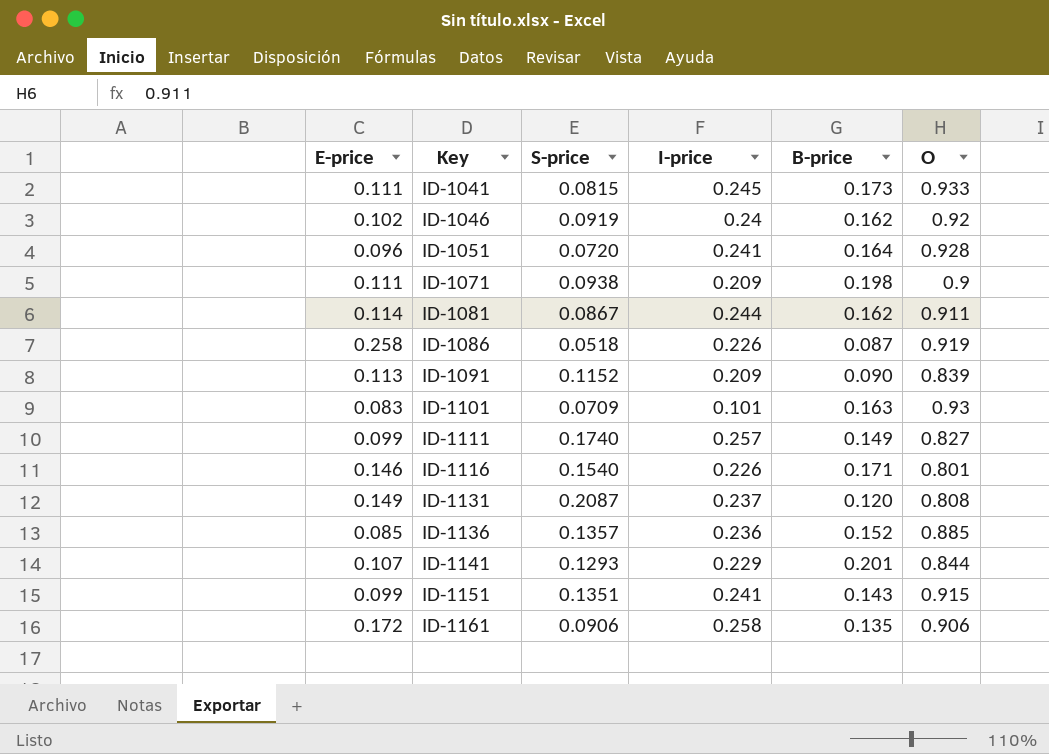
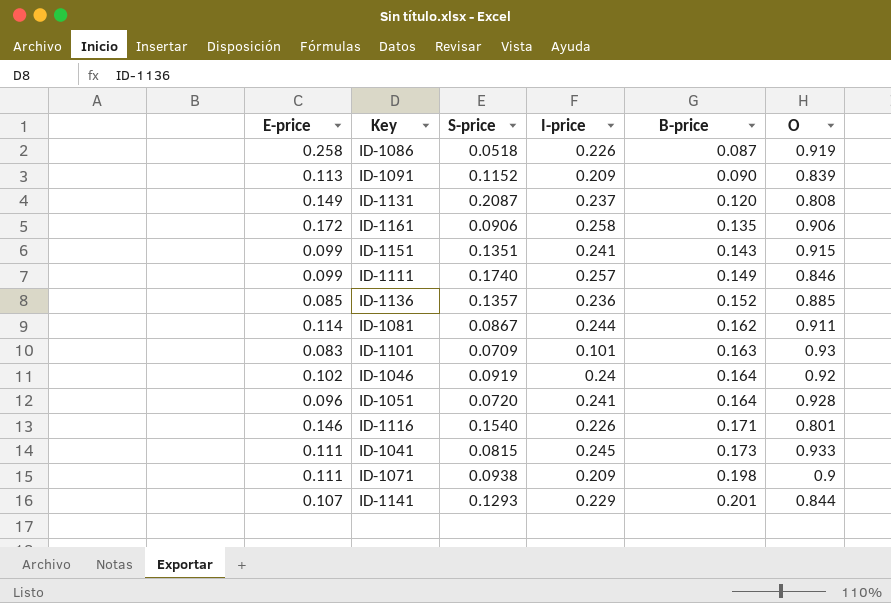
row order: Key ascending -> B-price ascending
ID-1111 | O: 0.827 -> 0.846
ID-1046 | B-price: 0.162 -> 0.164

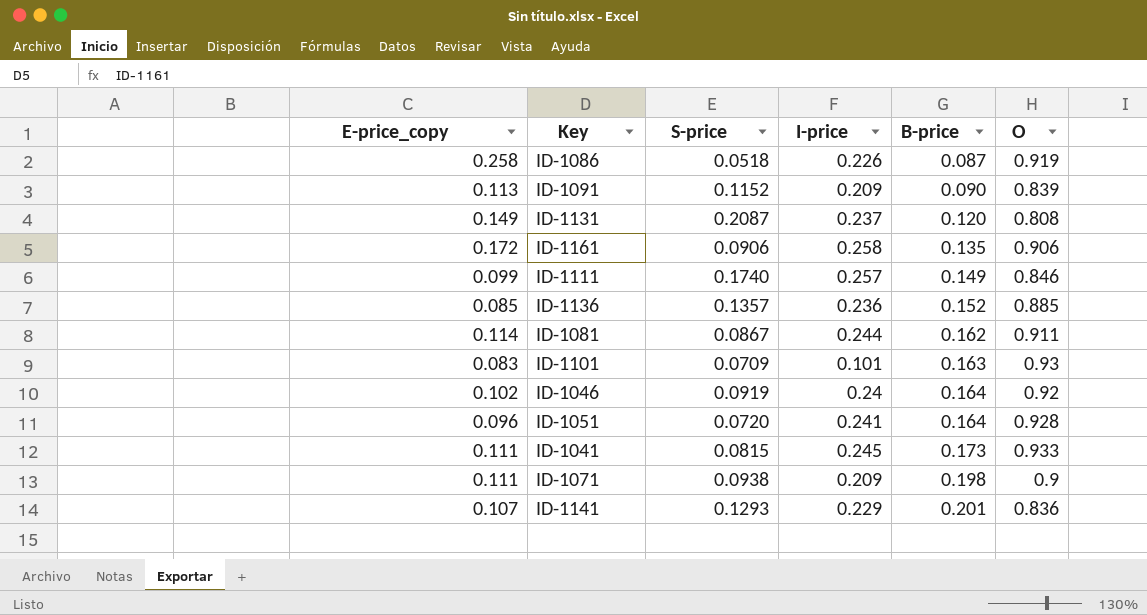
column name: E-price -> E-price_copy
row ID-1151: 0.099 | 0.1351 | 0.241 | 0.143 | 0.915 -> none
row ID-1116: 0.146 | 0.1540 | 0.226 | 0.171 | 0.801 -> none
ID-1141 | O: 0.844 -> 0.836

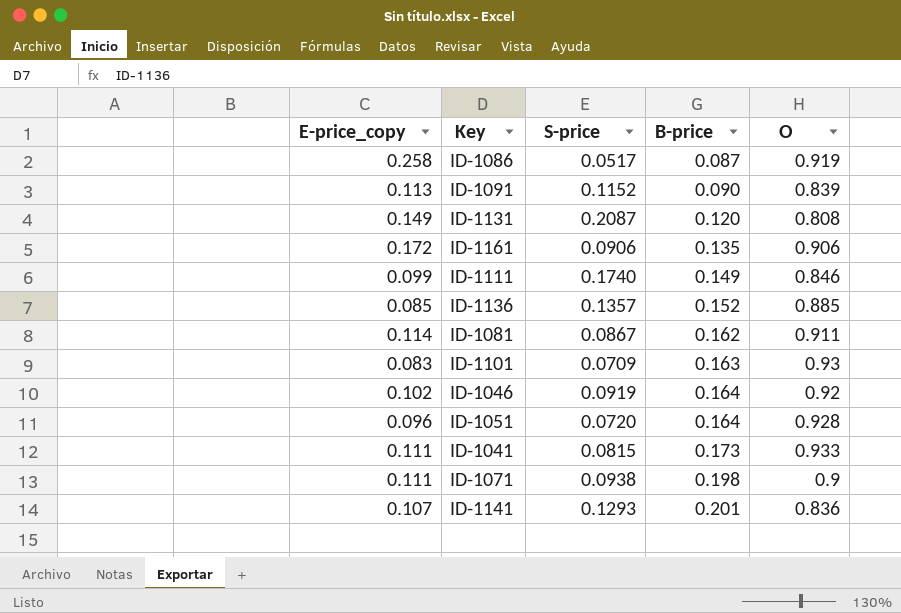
column I-price | position: 4 -> none
ID-1086 | S-price: 0.0518 -> 0.0517

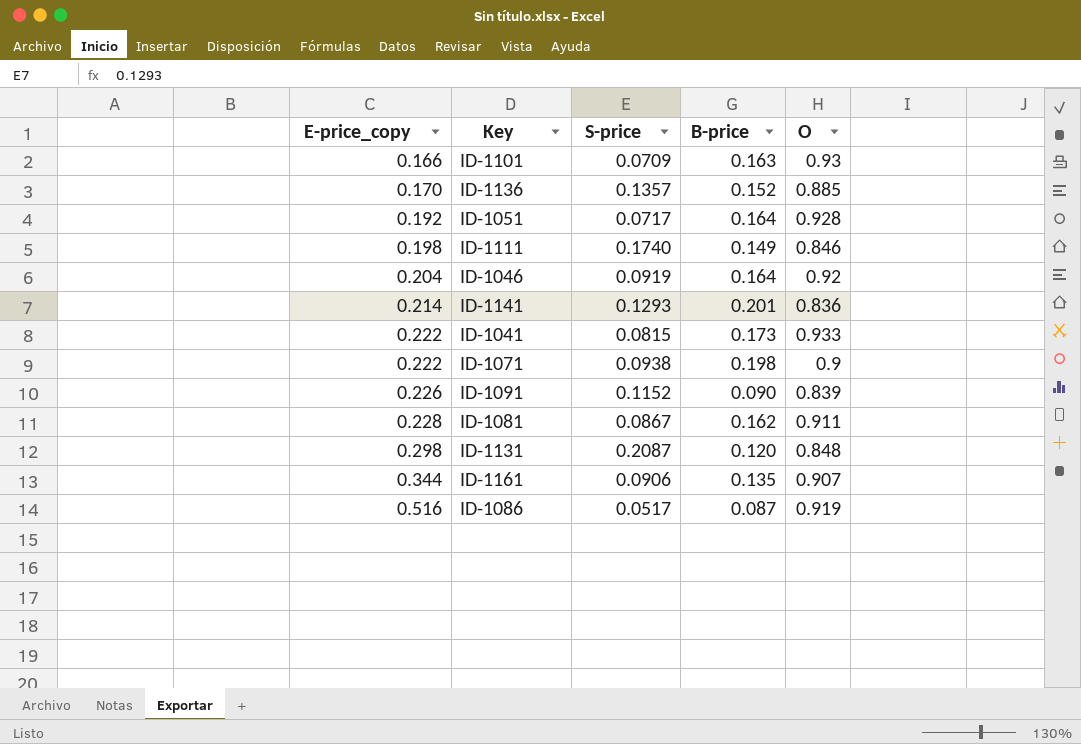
row order: B-price ascending -> E-price_copy ascending
ID-1101 | E-price_copy: 0.083 -> 0.166
ID-1136 | E-price_copy: 0.085 -> 0.170
ID-1051 | E-price_copy: 0.096 -> 0.192
ID-1051 | S-price: 0.0720 -> 0.0717
ID-1111 | E-price_copy: 0.099 -> 0.198
ID-1046 | E-price_copy: 0.102 -> 0.204
ID-1141 | E-price_copy: 0.107 -> 0.214
ID-1041 | E-price_copy: 0.111 -> 0.222
ID-1071 | E-price_copy: 0.111 -> 0.222
ID-1091 | E-price_copy: 0.113 -> 0.226
ID-1081 | E-price_copy: 0.114 -> 0.228
ID-1131 | E-price_copy: 0.149 -> 0.298
ID-1131 | O: 0.808 -> 0.848
ID-1161 | E-price_copy: 0.172 -> 0.344
ID-1161 | O: 0.906 -> 0.907
ID-1086 | E-price_copy: 0.258 -> 0.516

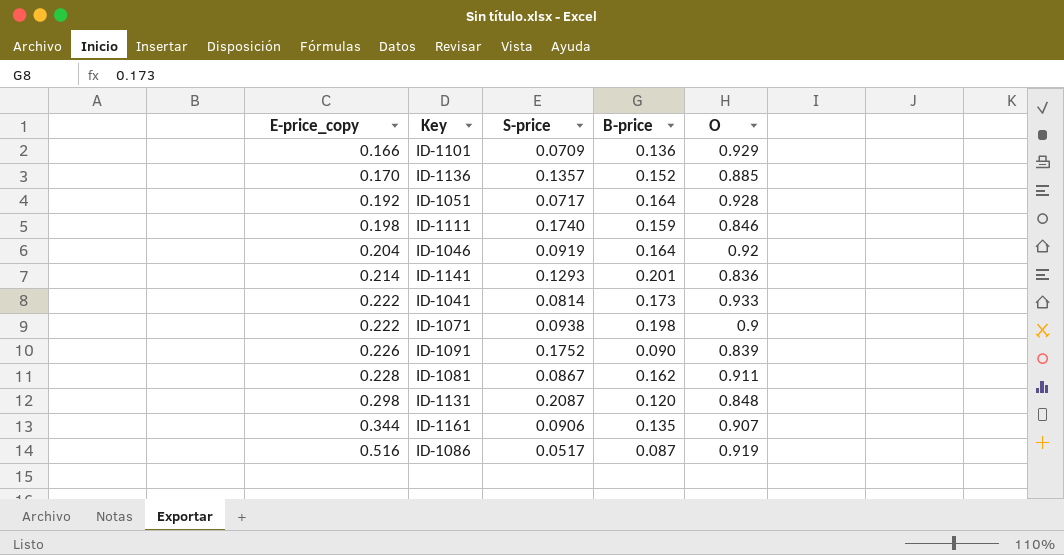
ID-1101 | B-price: 0.163 -> 0.136
ID-1101 | O: 0.93 -> 0.929
ID-1111 | B-price: 0.149 -> 0.159
ID-1041 | S-price: 0.0815 -> 0.0814
ID-1091 | S-price: 0.1152 -> 0.1752

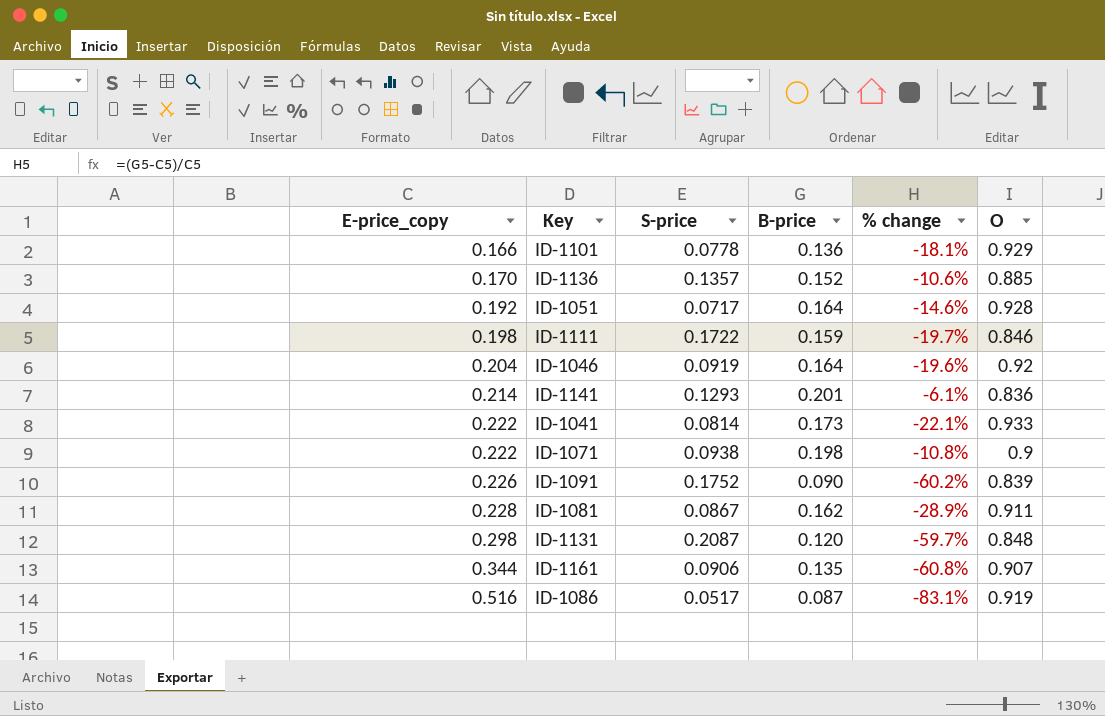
column % change | formula: none -> ([B-price] - [E-price_copy]) / [E-price_copy]
ID-1101 | S-price: 0.0709 -> 0.0778
ID-1111 | S-price: 0.1740 -> 0.1722

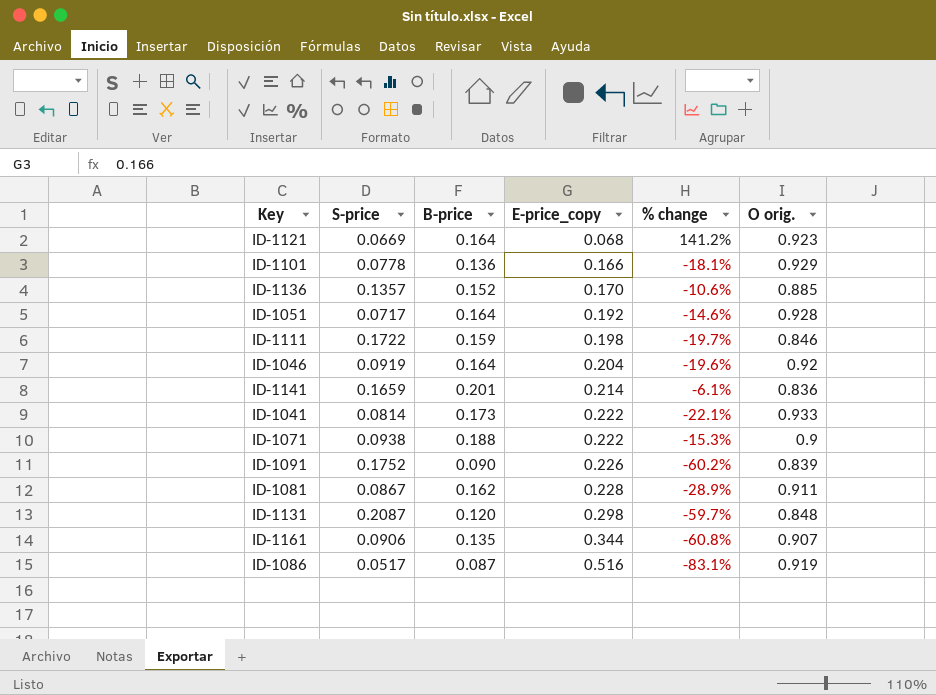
column E-price_copy | position: 1 -> 4
column name: O -> O orig.
row ID-1121: none -> 0.0669 | 0.164 | 0.068 | 141.2% | 0.923
ID-1141 | S-price: 0.1293 -> 0.1659
ID-1071 | B-price: 0.198 -> 0.188
ID-1071 | % change: -10.8% -> -15.3%

